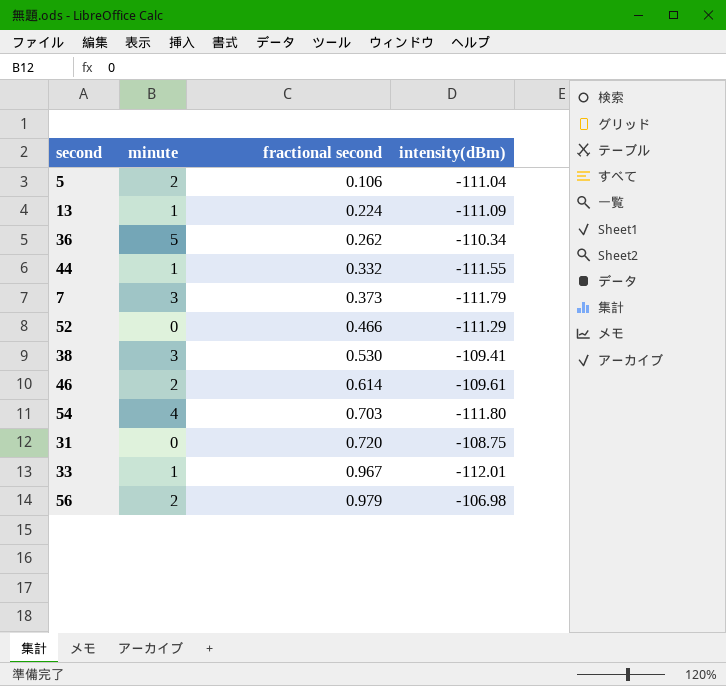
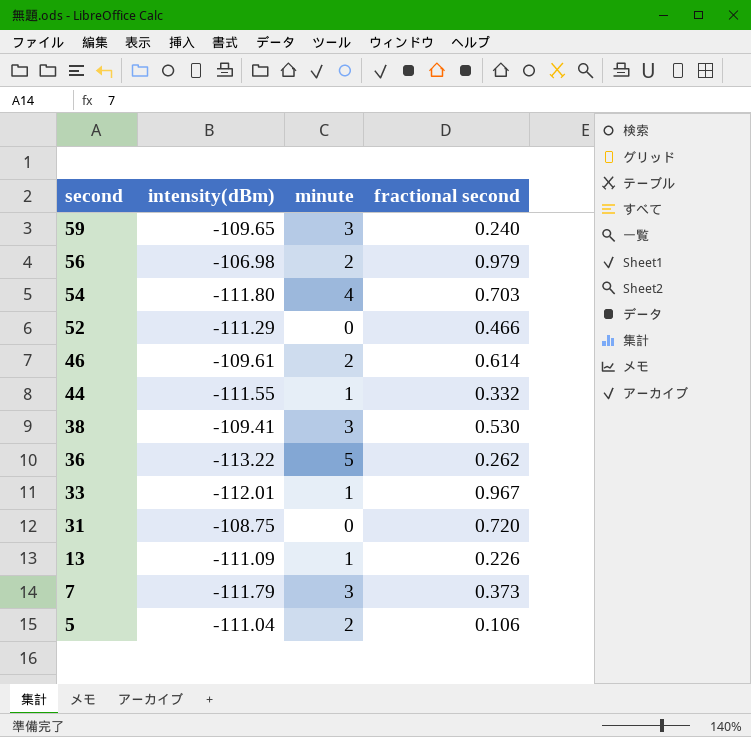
row order: fractional second ascending -> second descending
column intensity(dBm) | position: 4 -> 2
row 59: none -> -109.65 | 3 | 0.240
36 | intensity(dBm): -110.34 -> -113.22
13 | fractional second: 0.224 -> 0.226

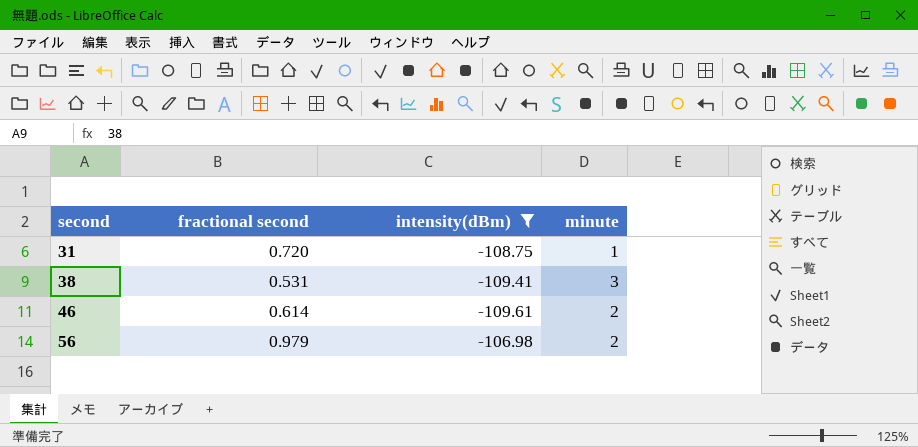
filter: none -> intensity(dBm) >= -109.61
row order: second descending -> second ascending
column fractional second | position: 4 -> 2
31 | minute: 0 -> 1
38 | fractional second: 0.530 -> 0.531

